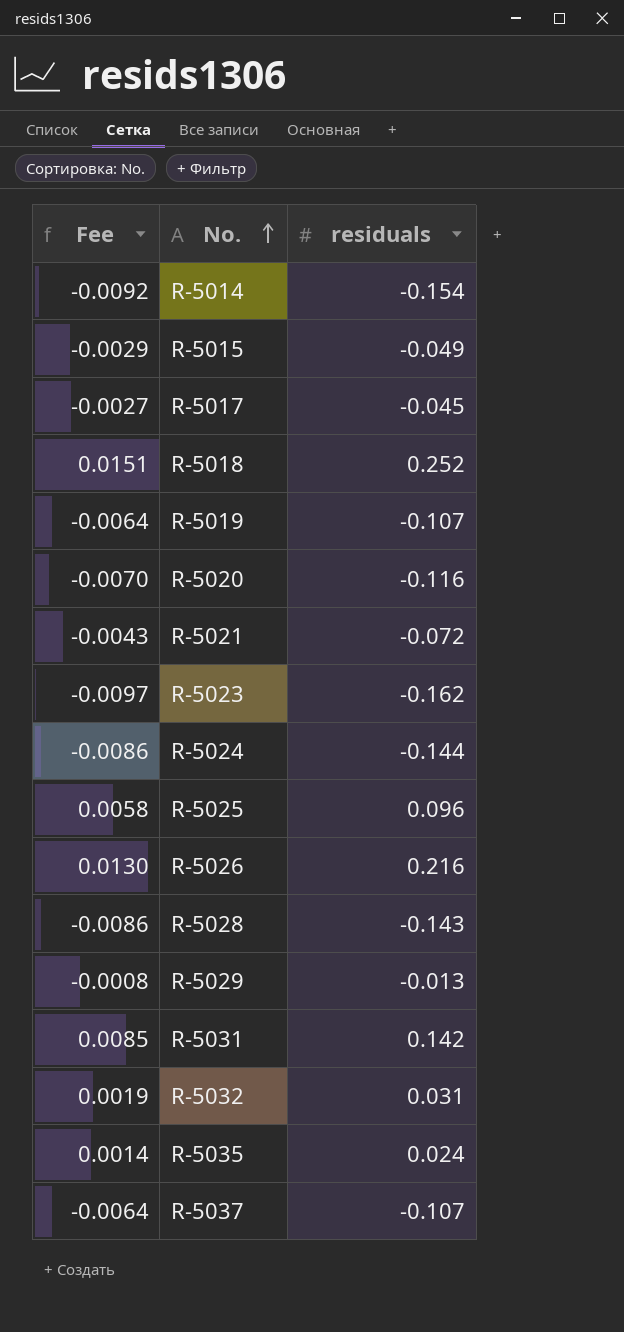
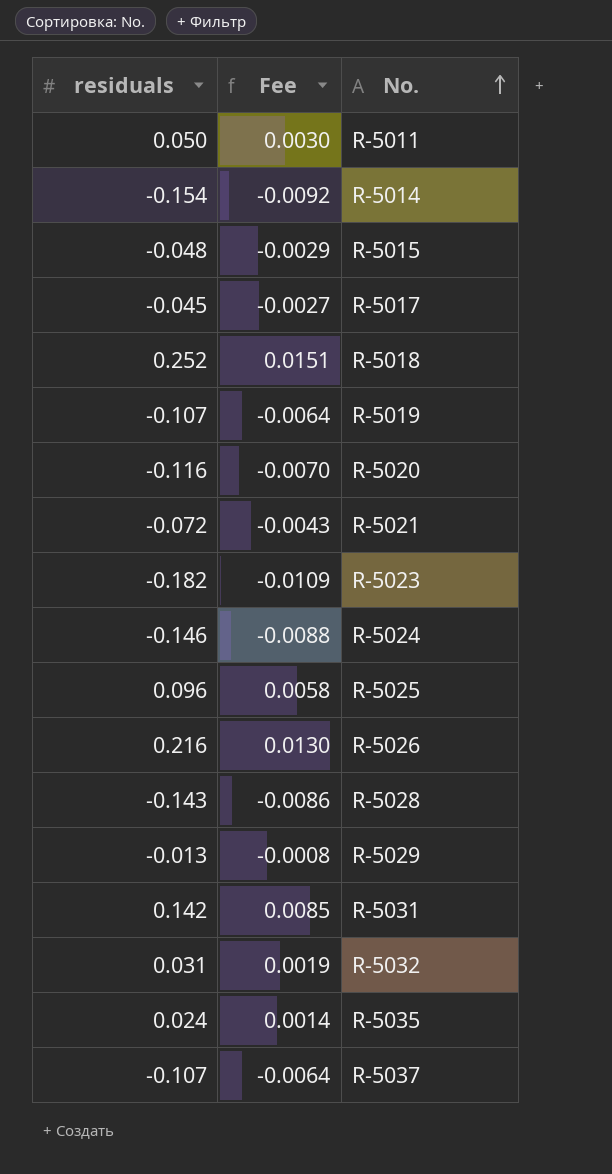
column residuals | position: 3 -> 1
row R-5011: none -> 0.050 | 0.0030
R-5015 | residuals: -0.049 -> -0.048
R-5023 | residuals: -0.162 -> -0.182
R-5023 | Fee: -0.0097 -> -0.0109
R-5024 | residuals: -0.144 -> -0.146
R-5024 | Fee: -0.0086 -> -0.0088

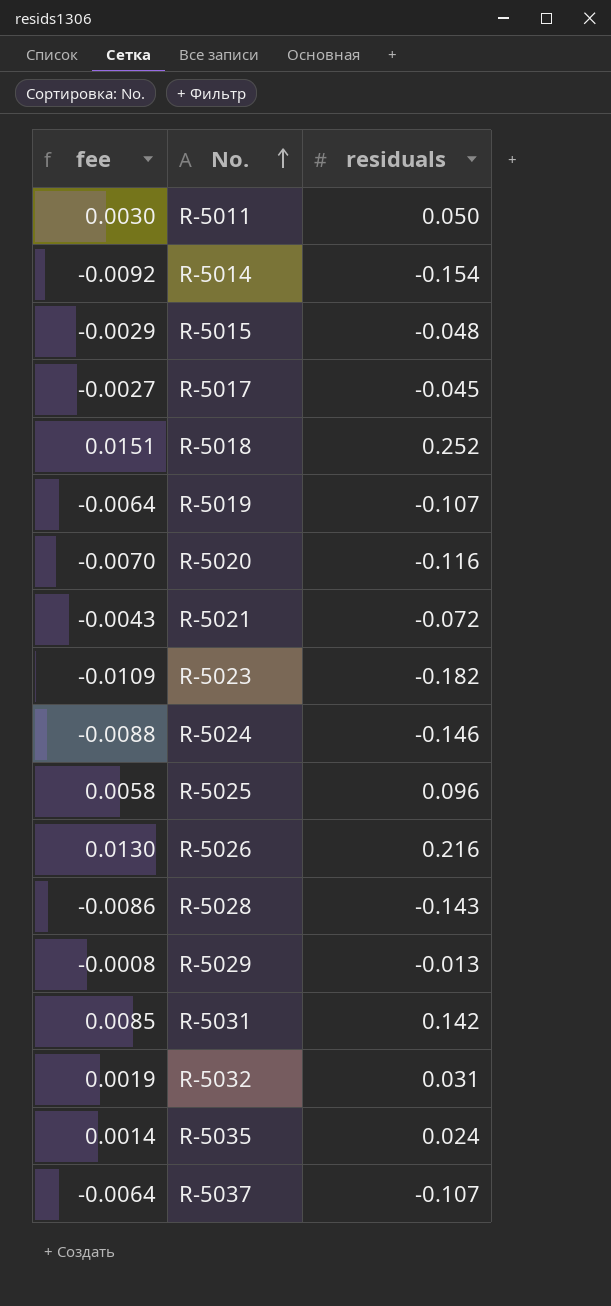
column name: Fee -> fee
column residuals | position: 1 -> 3

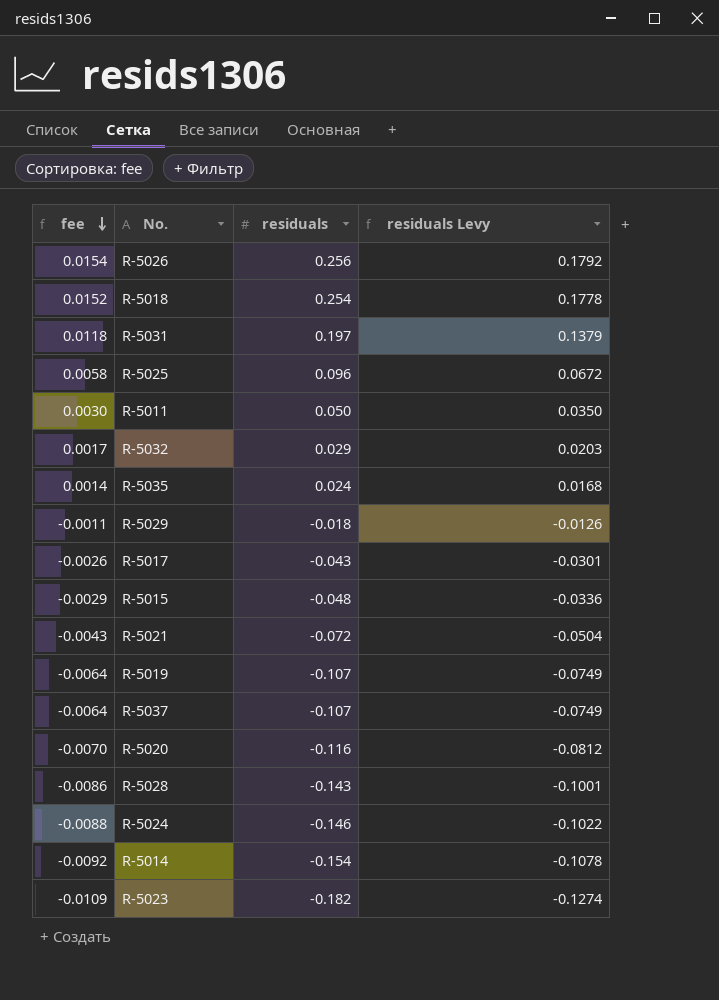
row order: No. ascending -> fee descending
column residuals Levy | formula: none -> [residuals] * 0.7
R-5026 | fee: 0.0130 -> 0.0154
R-5026 | residuals: 0.216 -> 0.256
R-5018 | fee: 0.0151 -> 0.0152
R-5018 | residuals: 0.252 -> 0.254
R-5031 | fee: 0.0085 -> 0.0118
R-5031 | residuals: 0.142 -> 0.197
R-5032 | fee: 0.0019 -> 0.0017
R-5032 | residuals: 0.031 -> 0.029
R-5029 | fee: -0.0008 -> -0.0011
R-5029 | residuals: -0.013 -> -0.018
R-5017 | fee: -0.0027 -> -0.0026
R-5017 | residuals: -0.045 -> -0.043

